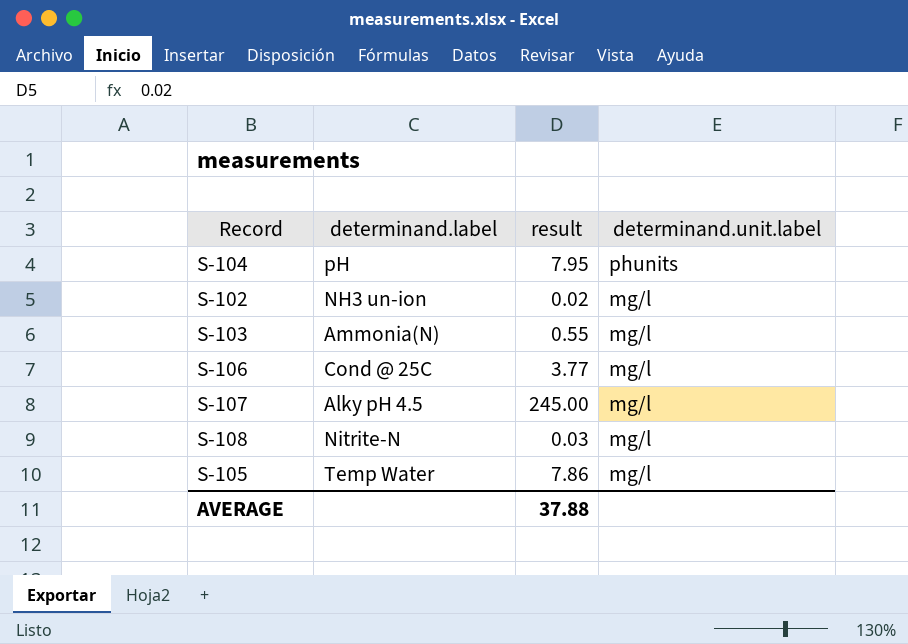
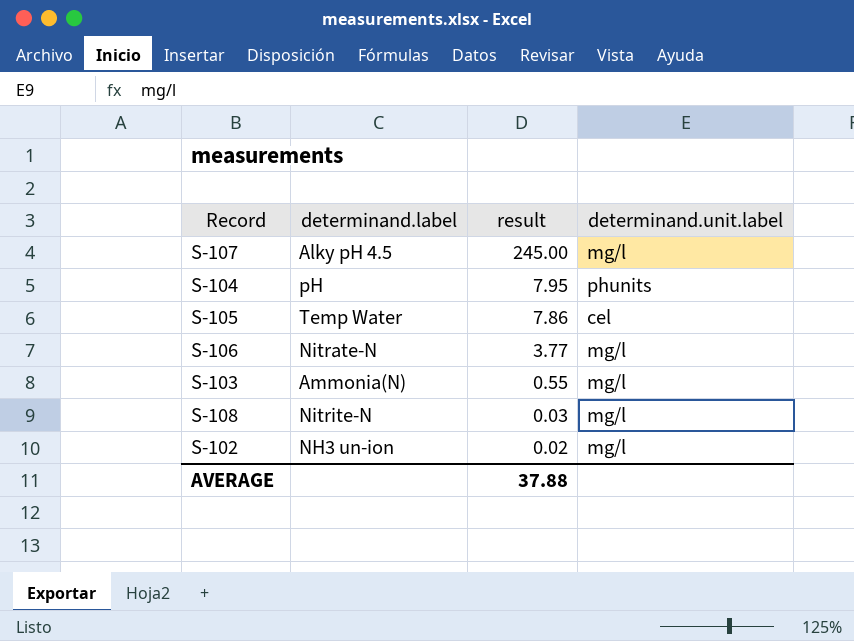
row order: determinand.unit.label descending -> result descending
S-105 | determinand.unit.label: mg/l -> cel
S-106 | determinand.label: Cond @ 25C -> Nitrate-N

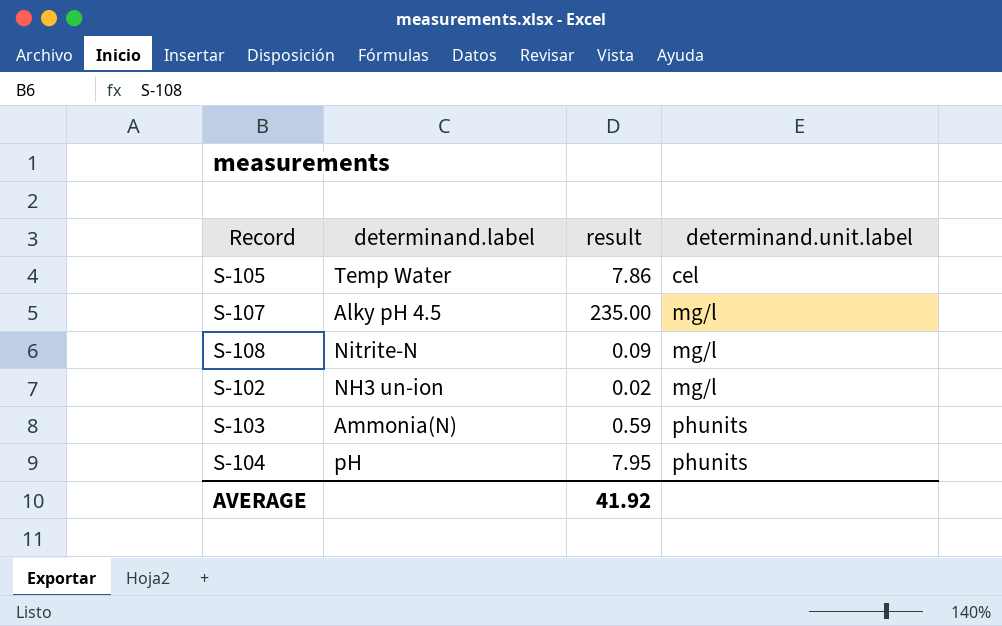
row order: result descending -> determinand.unit.label ascending
row S-106: Nitrate-N | 3.77 | mg/l -> none
S-107 | result: 245.00 -> 235.00
S-108 | result: 0.03 -> 0.09
S-103 | result: 0.55 -> 0.59
S-103 | determinand.unit.label: mg/l -> phunits
AVERAGE | result: 37.88 -> 41.92

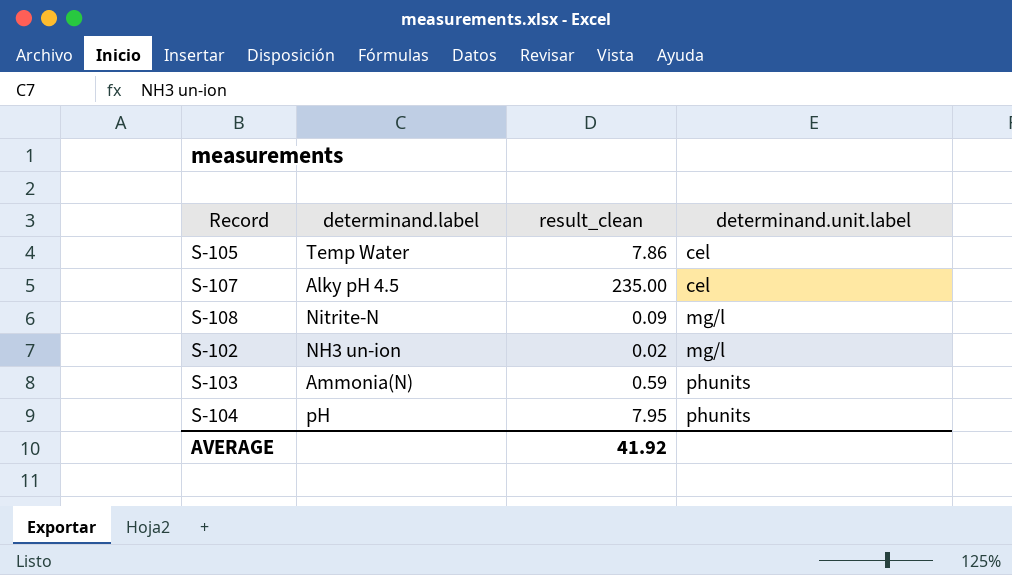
column name: result -> result_clean
S-107 | determinand.unit.label: mg/l -> cel

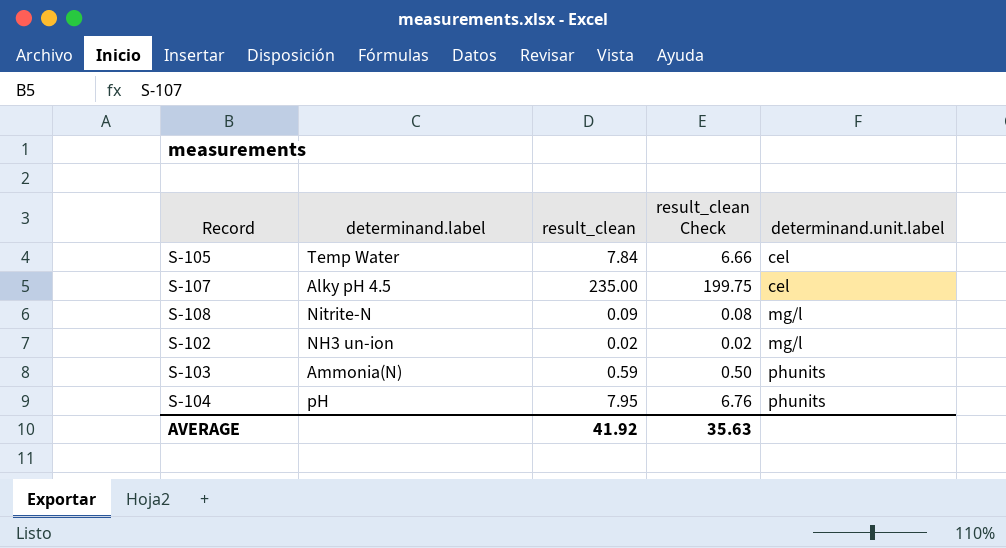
column result_clean Check | formula: none -> [result_clean] * 0.85
S-105 | result_clean: 7.86 -> 7.84

